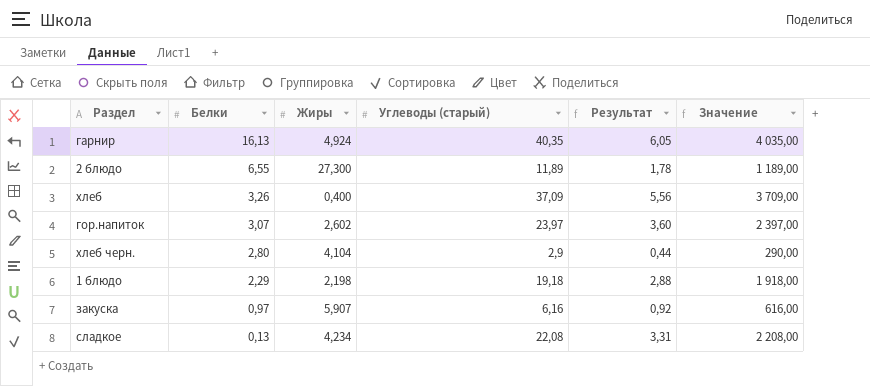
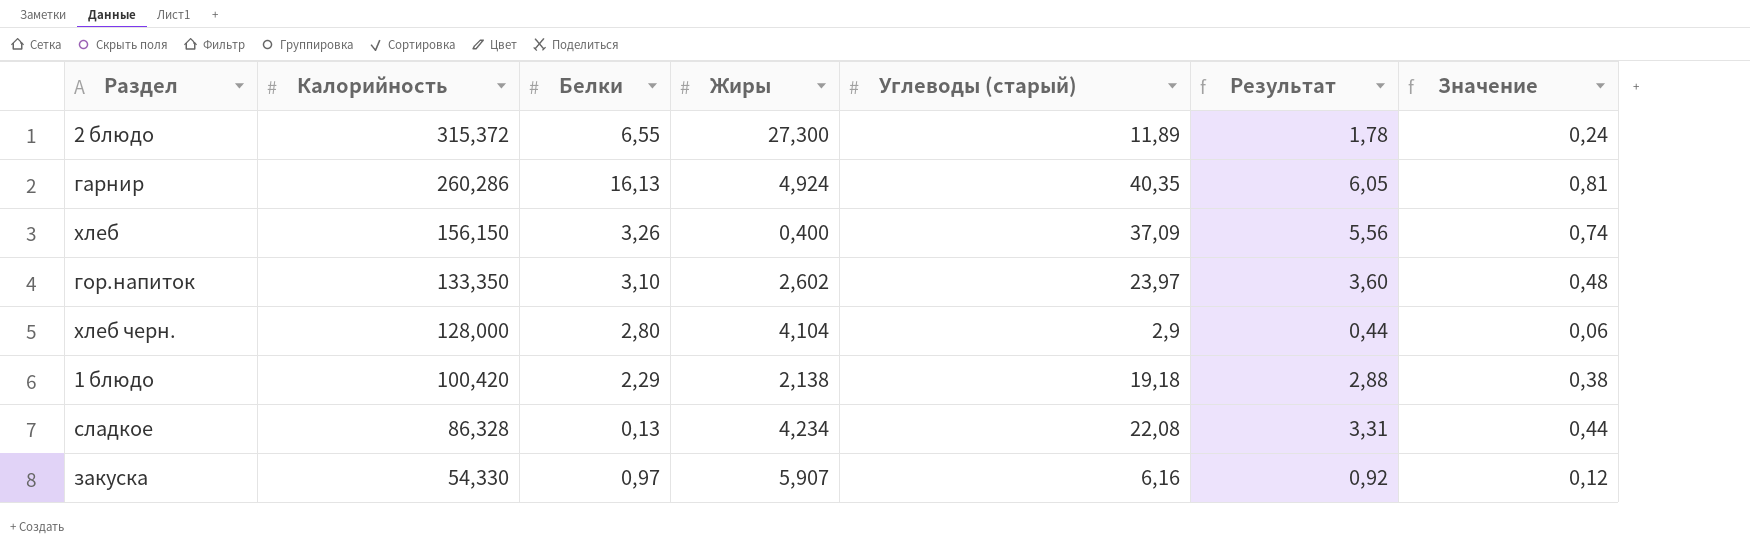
row order: Белки descending -> Калорийность descending
column Калорийность | position: none -> 2
column Значение | formula: [Углеводы (старый)] * 100 -> [Углеводы (старый)] * 0,02
гор.напиток | Белки: 3,07 -> 3,10
1 блюдо | Жиры: 2,198 -> 2,138

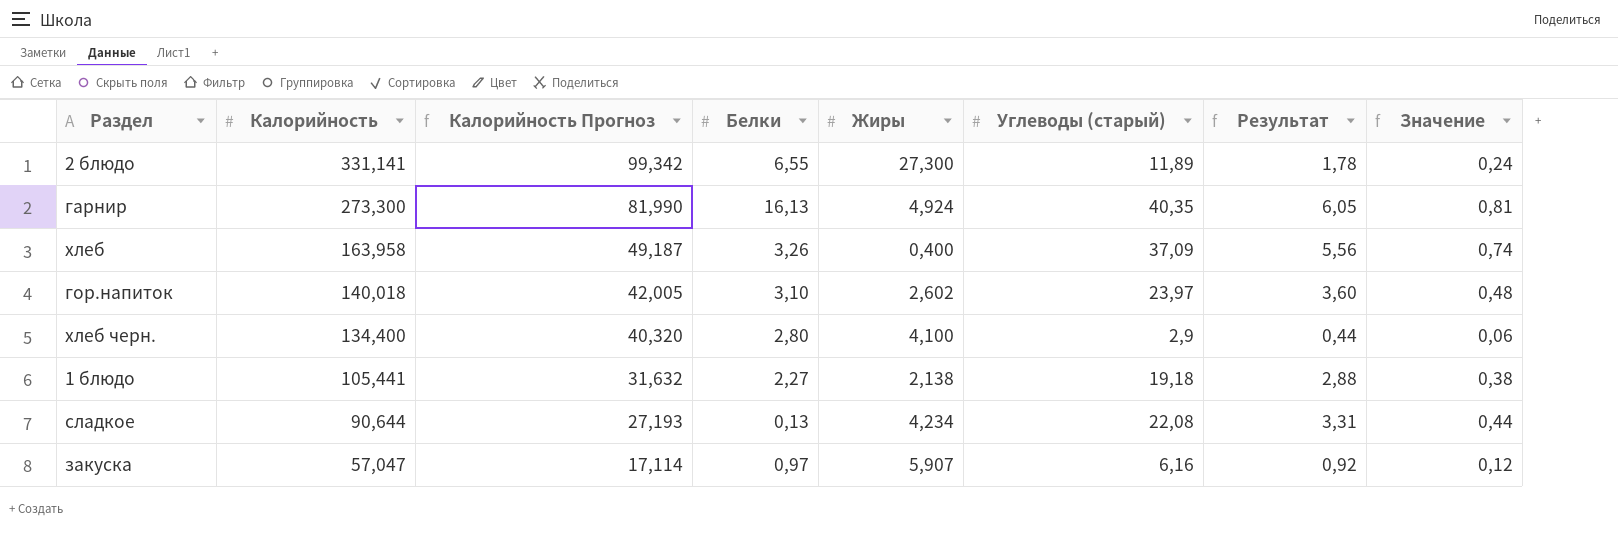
column Калорийность Прогноз | formula: none -> [Калорийность] * 0,3
2 блюдо | Калорийность: 315,372 -> 331,141
гарнир | Калорийность: 260,286 -> 273,300
хлеб | Калорийность: 156,150 -> 163,958
гор.напиток | Калорийность: 133,350 -> 140,018
хлеб черн. | Калорийность: 128,000 -> 134,400
хлеб черн. | Жиры: 4,104 -> 4,100
1 блюдо | Калорийность: 100,420 -> 105,441
1 блюдо | Белки: 2,29 -> 2,27
сладкое | Калорийность: 86,328 -> 90,644
закуска | Калорийность: 54,330 -> 57,047

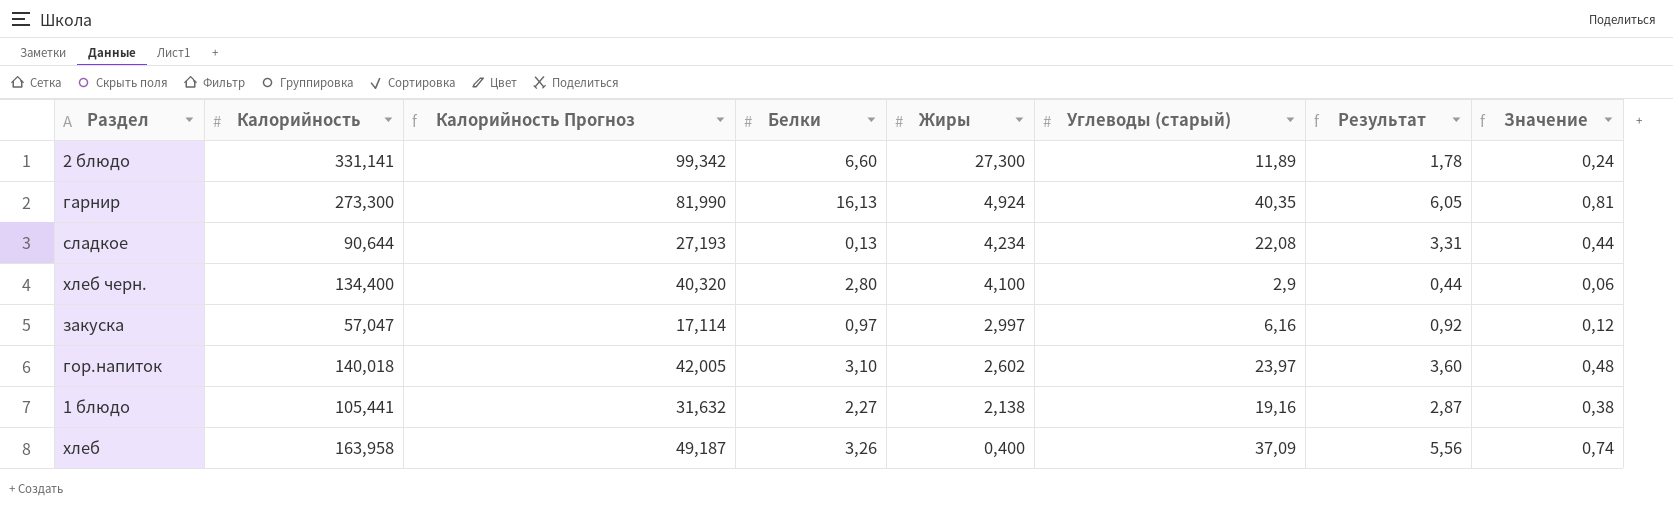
row order: Калорийность descending -> Жиры descending
2 блюдо | Белки: 6,55 -> 6,60
закуска | Жиры: 5,907 -> 2,997
1 блюдо | Углеводы (старый): 19,18 -> 19,16
1 блюдо | Результат: 2,88 -> 2,87

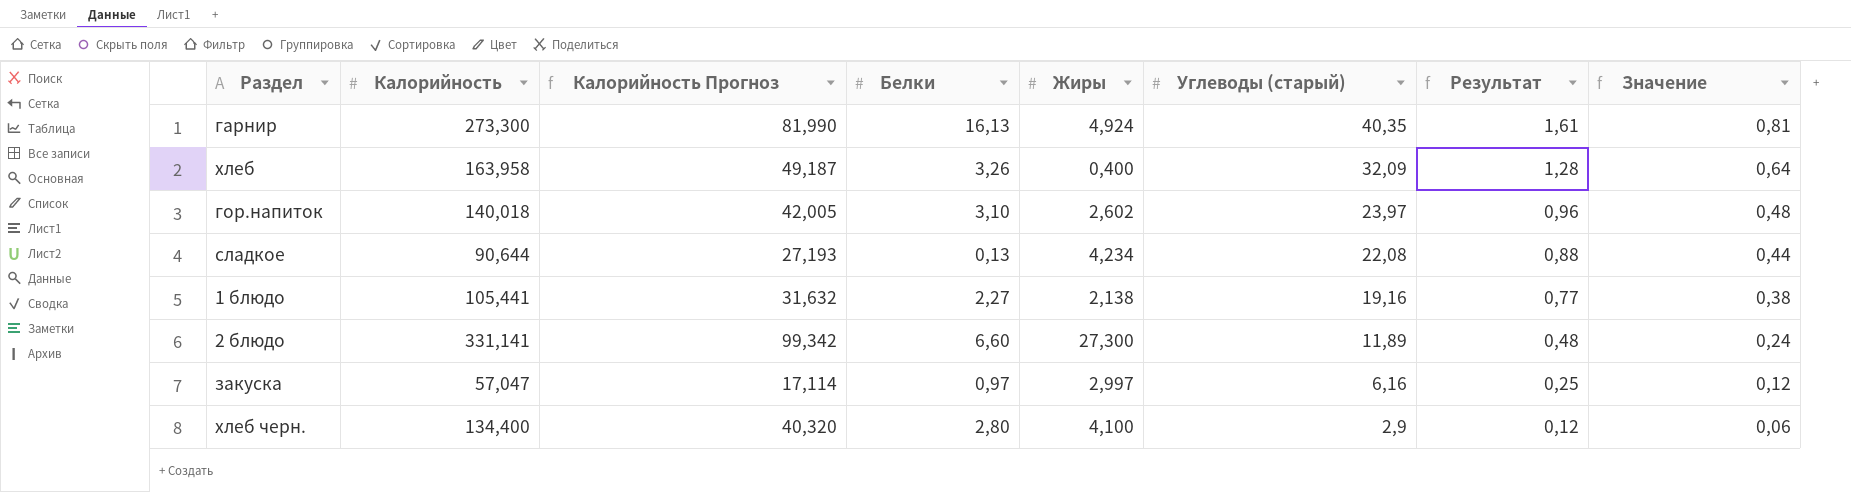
row order: Жиры descending -> Углеводы (старый) descending
column Результат | formula: [Углеводы (старый)] * 0,15 -> [Углеводы (старый)] * 0,04
хлеб | Углеводы (старый): 37,09 -> 32,09
хлеб | Значение: 0,74 -> 0,64

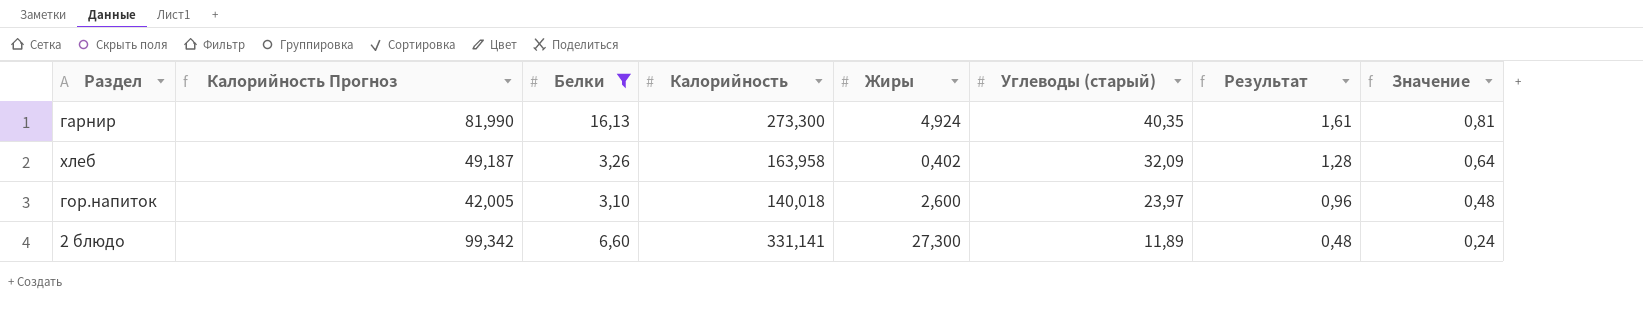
filter: none -> Белки >= 3,10
column Калорийность | position: 2 -> 4
хлеб | Жиры: 0,400 -> 0,402
гор.напиток | Жиры: 2,602 -> 2,600

